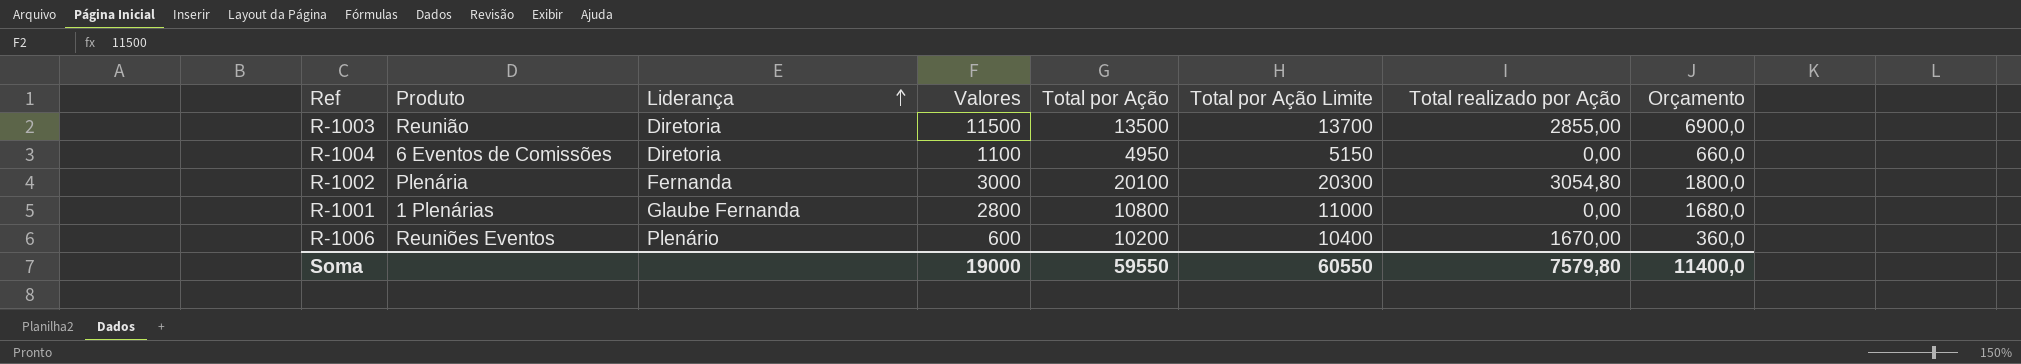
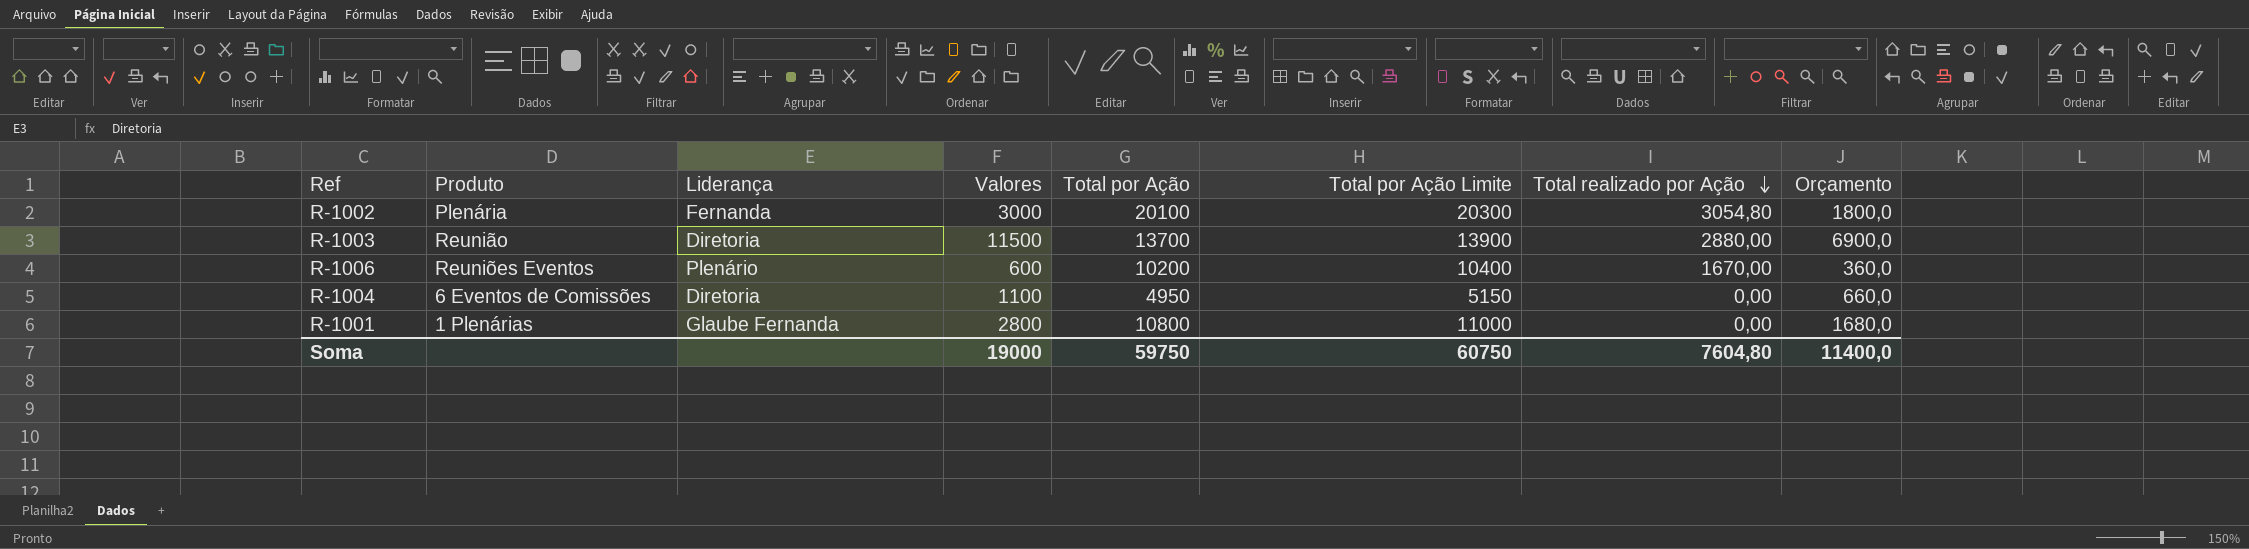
row order: Liderança ascending -> Total realizado por Ação descending
R-1003 | Total por Ação: 13500 -> 13700
R-1003 | Total por Ação Limite: 13700 -> 13900
R-1003 | Total realizado por Ação: 2855,00 -> 2880,00
Soma | Total por Ação: 59550 -> 59750
Soma | Total por Ação Limite: 60550 -> 60750
Soma | Total realizado por Ação: 7579,80 -> 7604,80

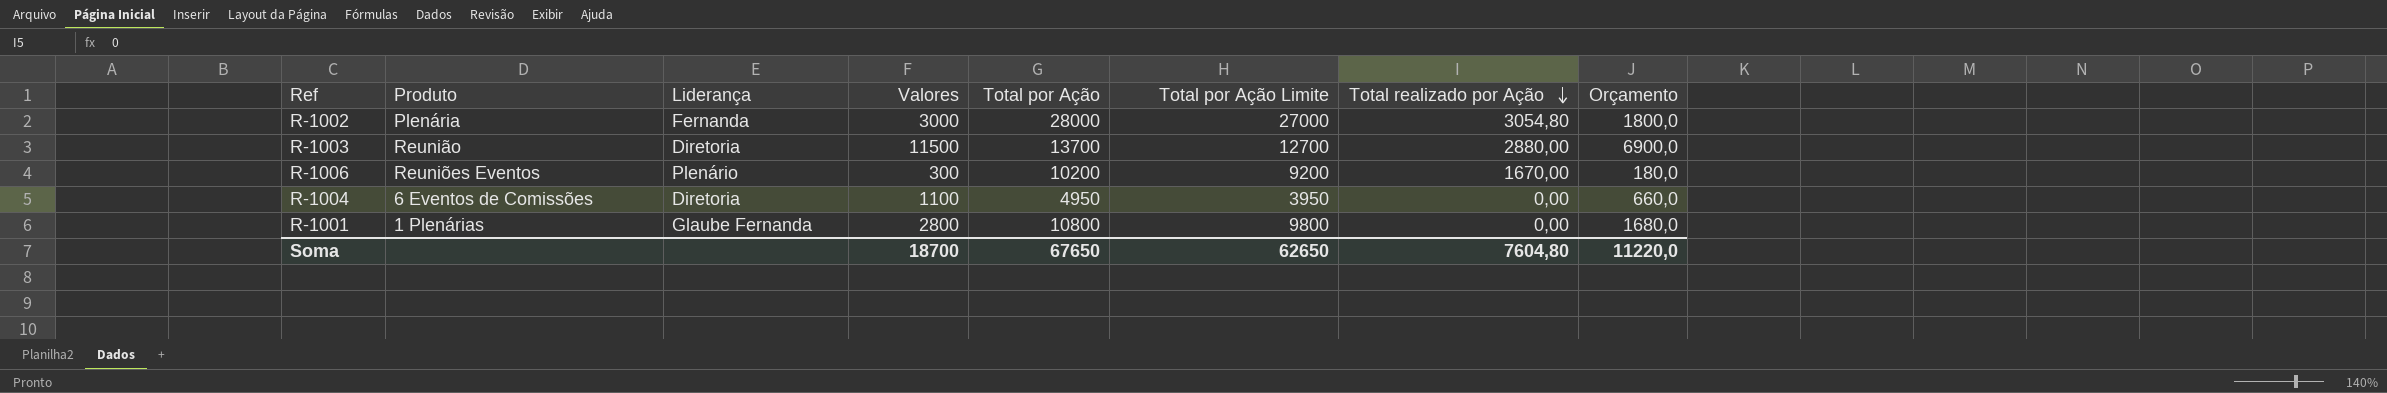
column Total por Ação Limite | formula: [Total por Ação] + 200 -> [Total por Ação] - 1000
R-1002 | Total por Ação: 20100 -> 28000
R-1006 | Valores: 600 -> 300
R-1006 | Orçamento: 360,0 -> 180,0
Soma | Valores: 19000 -> 18700
Soma | Total por Ação: 59750 -> 67650
Soma | Total por Ação Limite: 60750 -> 62650
Soma | Orçamento: 11400,0 -> 11220,0

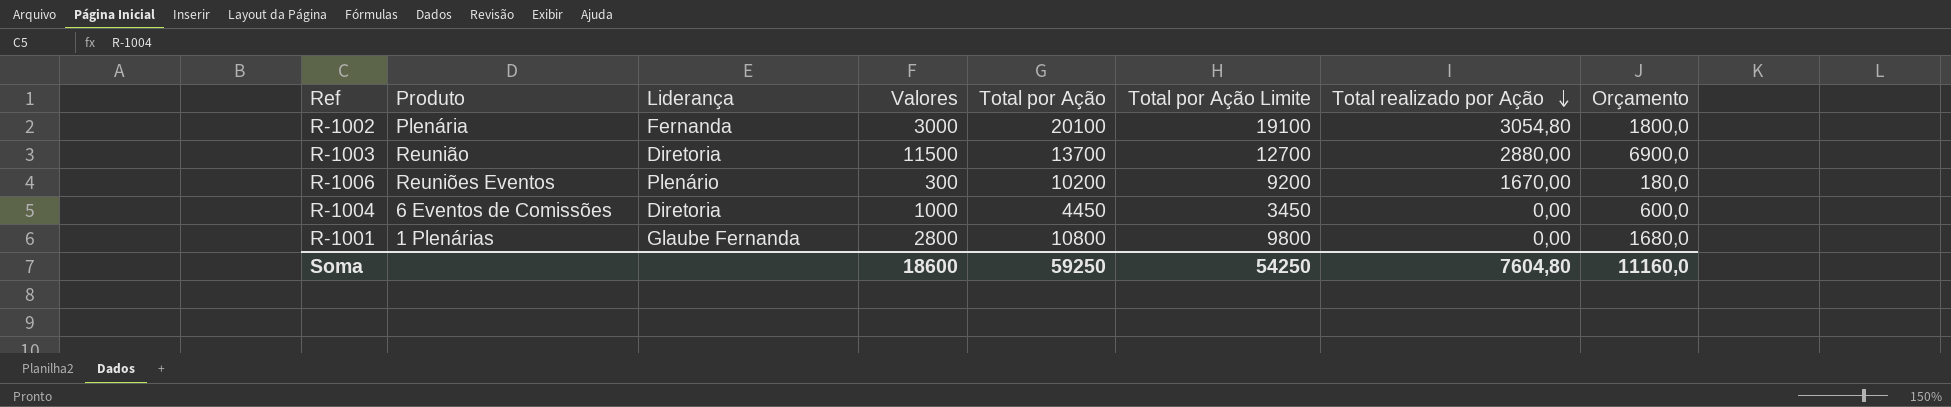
R-1002 | Total por Ação: 28000 -> 20100
R-1002 | Total por Ação Limite: 27000 -> 19100
R-1004 | Valores: 1100 -> 1000
R-1004 | Total por Ação: 4950 -> 4450
R-1004 | Total por Ação Limite: 3950 -> 3450
R-1004 | Orçamento: 660,0 -> 600,0
Soma | Valores: 18700 -> 18600
Soma | Total por Ação: 67650 -> 59250
Soma | Total por Ação Limite: 62650 -> 54250
Soma | Orçamento: 11220,0 -> 11160,0

